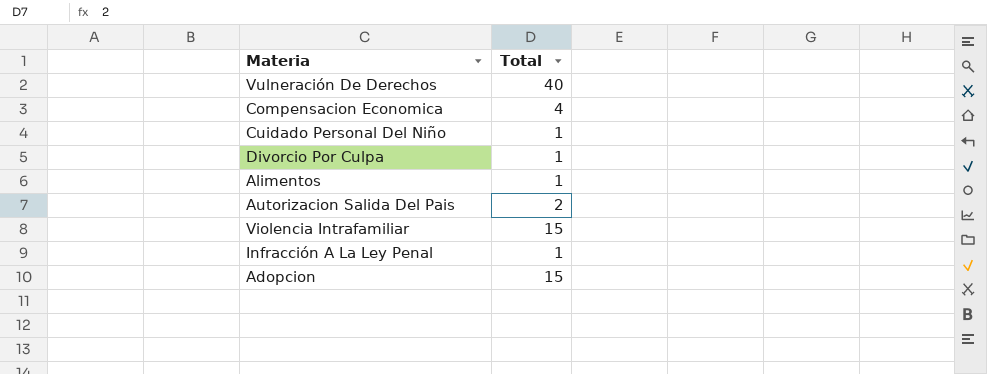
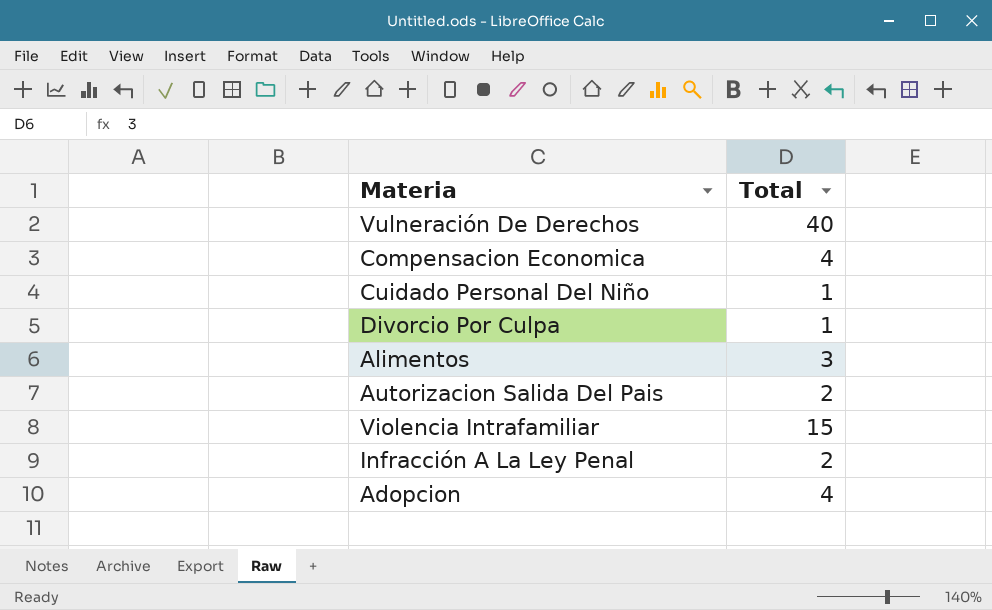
Alimentos | Total: 1 -> 3
Infracción A La Ley Penal | Total: 1 -> 2
Adopcion | Total: 15 -> 4

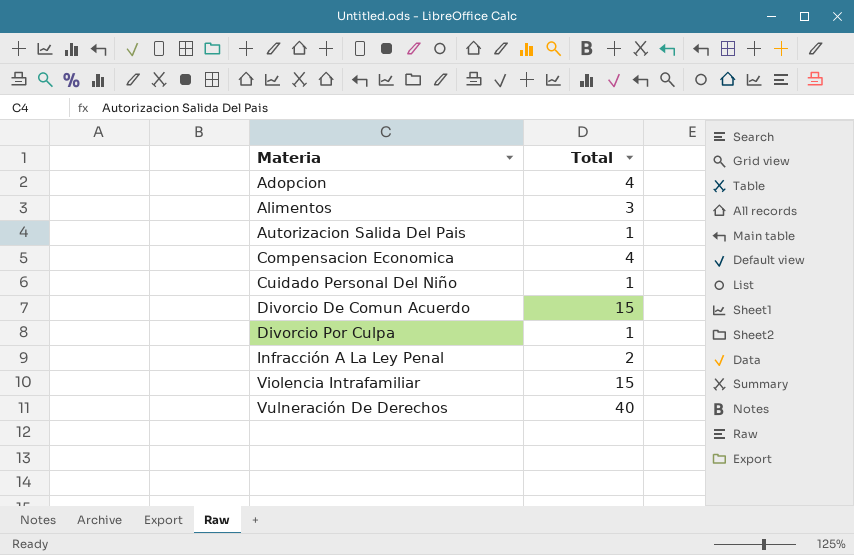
row order: none -> Materia ascending
Autorizacion Salida Del Pais | Total: 2 -> 1
row Divorcio De Comun Acuerdo: none -> 15

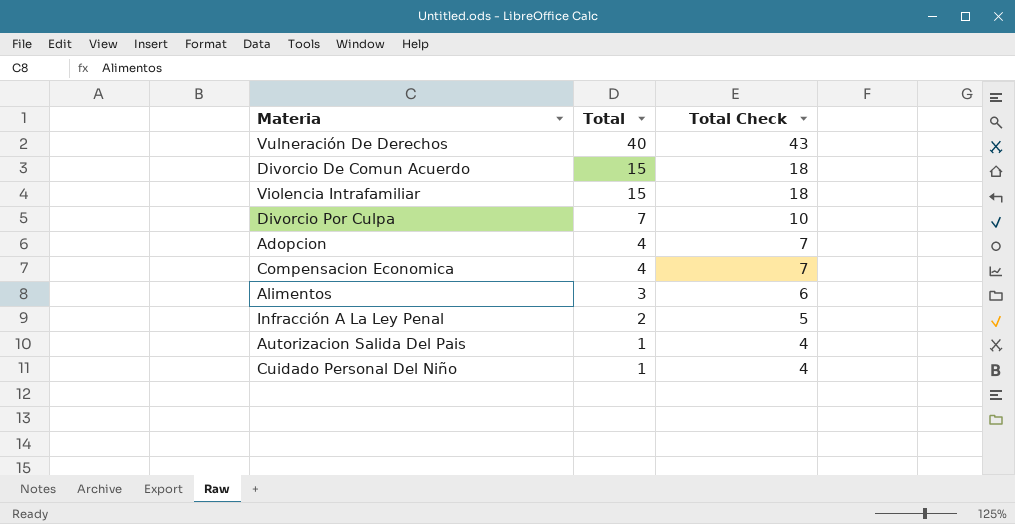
row order: Materia ascending -> Total descending
column Total Check | formula: none -> [Total] + 3
Divorcio Por Culpa | Total: 1 -> 7

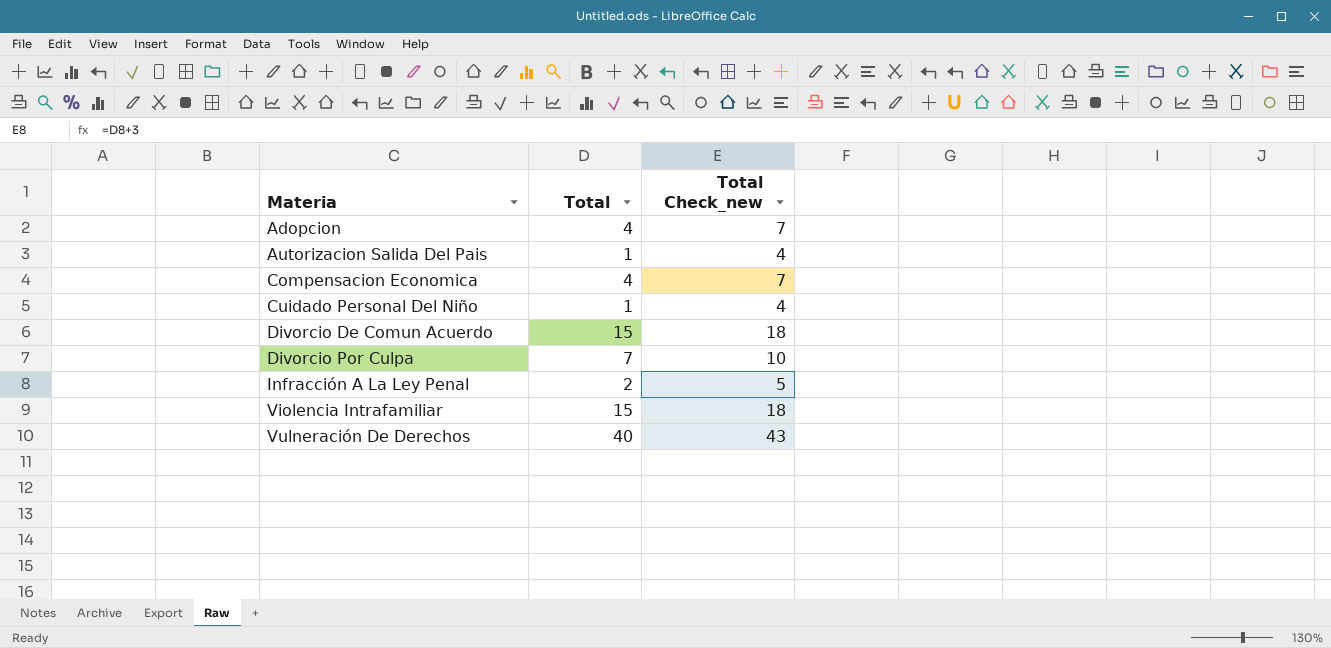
row order: Total descending -> Materia ascending
column name: Total Check -> Total Check_new
row Alimentos: 3 | 6 -> none

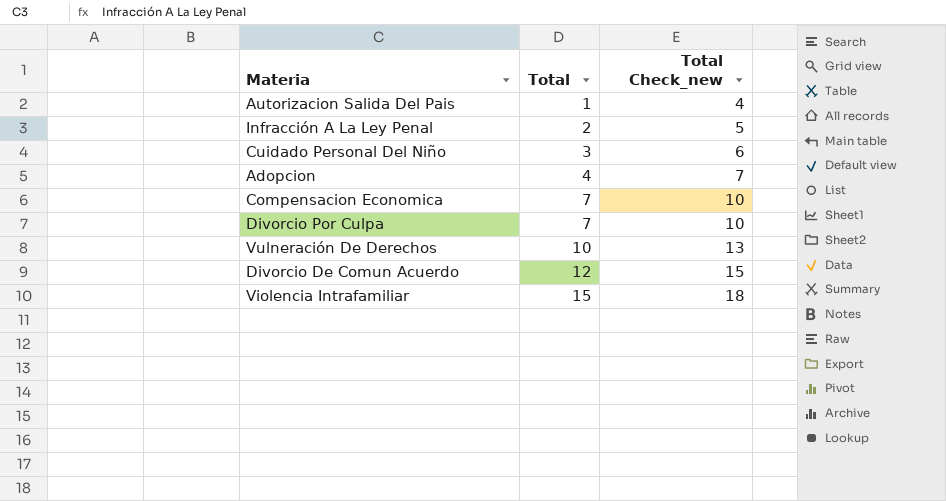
row order: Materia ascending -> Total ascending
Cuidado Personal Del Niño | Total: 1 -> 3
Cuidado Personal Del Niño | Total Check_new: 4 -> 6
Compensacion Economica | Total: 4 -> 7
Compensacion Economica | Total Check_new: 7 -> 10
Vulneración De Derechos | Total: 40 -> 10
Vulneración De Derechos | Total Check_new: 43 -> 13
Divorcio De Comun Acuerdo | Total: 15 -> 12
Divorcio De Comun Acuerdo | Total Check_new: 18 -> 15

